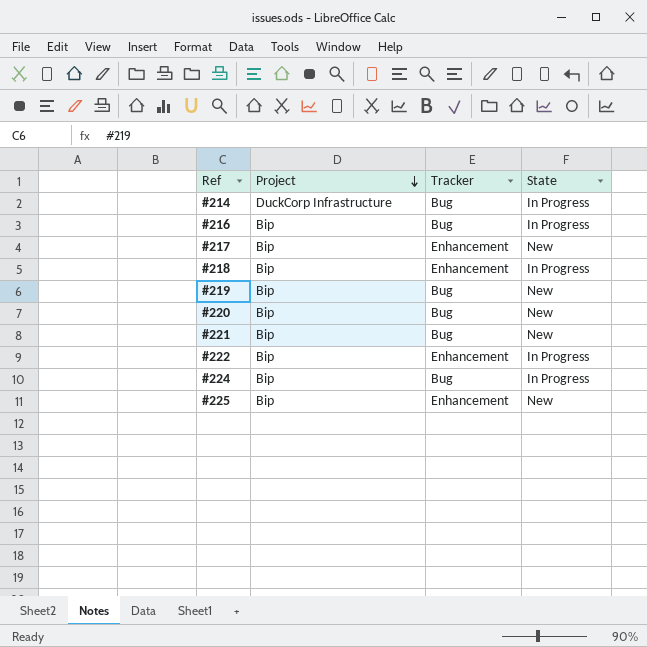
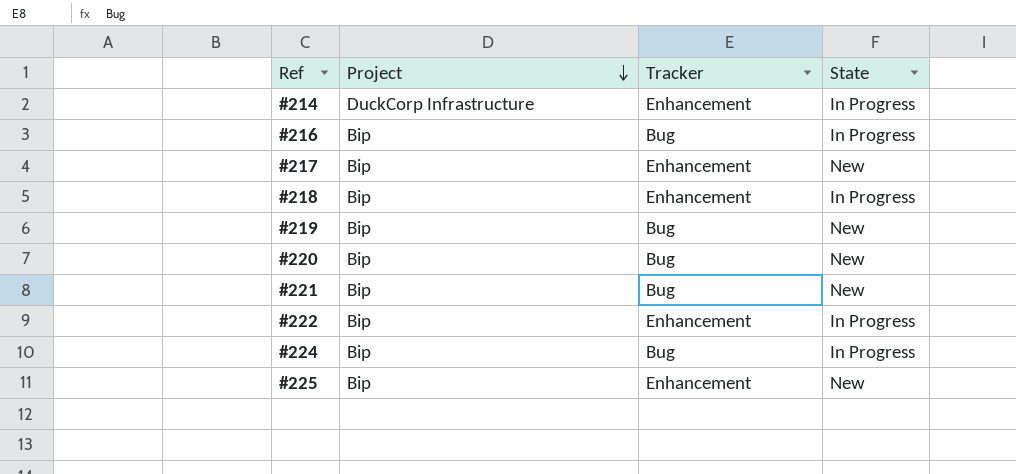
#214 | Tracker: Bug -> Enhancement

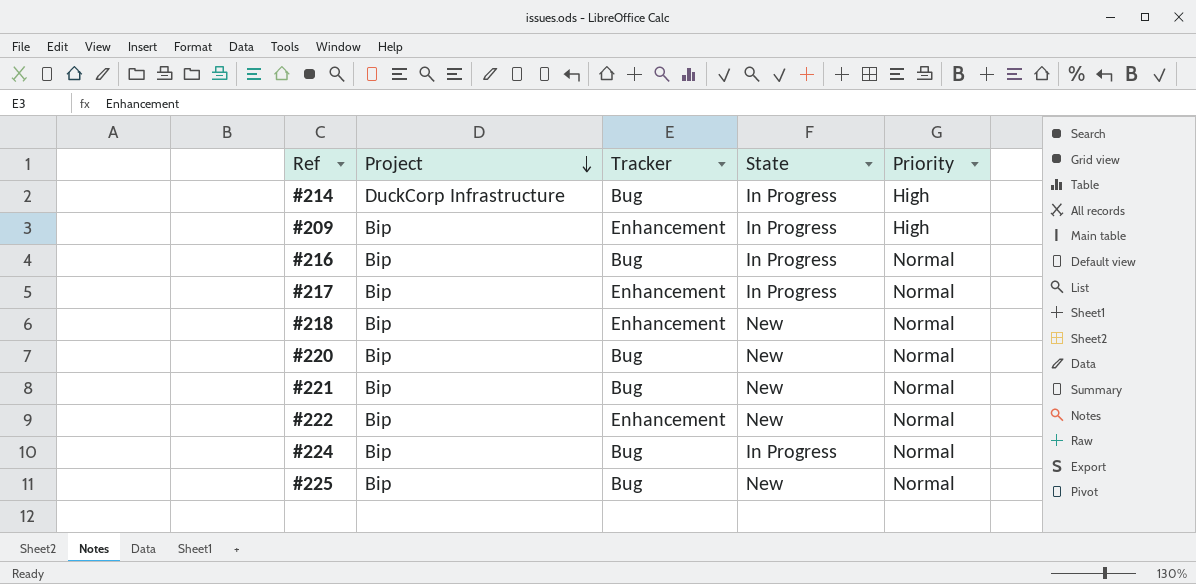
column Priority | position: none -> 5
row #219: Bip | Bug | New -> none
#214 | Tracker: Enhancement -> Bug
row #209: none -> Bip | Enhancement | In Progress | High
#217 | State: New -> In Progress
#218 | State: In Progress -> New
#222 | State: In Progress -> New
#225 | Tracker: Enhancement -> Bug

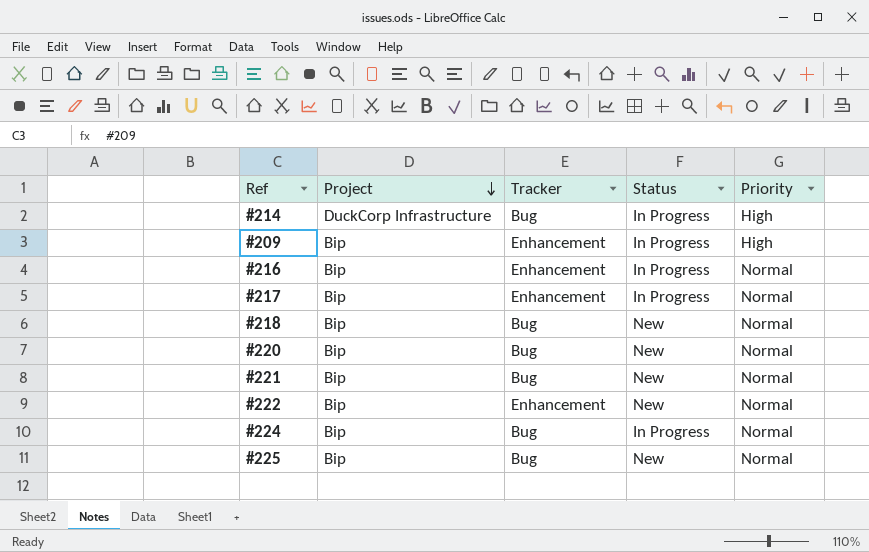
column name: State -> Status
#216 | Tracker: Bug -> Enhancement
#218 | Tracker: Enhancement -> Bug

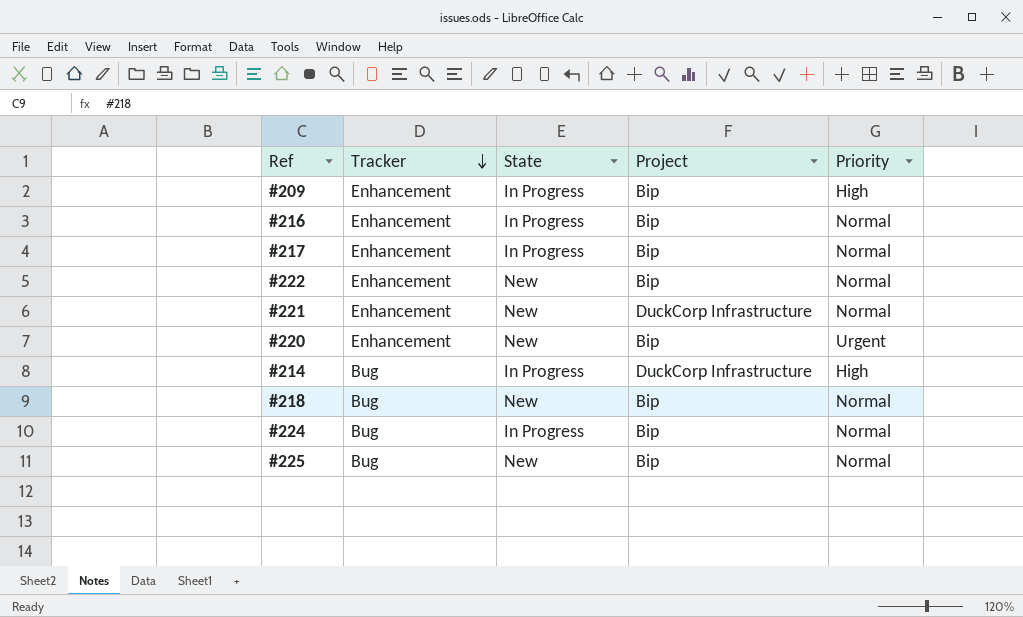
row order: Project descending -> Tracker descending
column name: Status -> State
column Project | position: 2 -> 4
#221 | Tracker: Bug -> Enhancement
#221 | Project: Bip -> DuckCorp Infrastructure
#220 | Tracker: Bug -> Enhancement
#220 | Priority: Normal -> Urgent

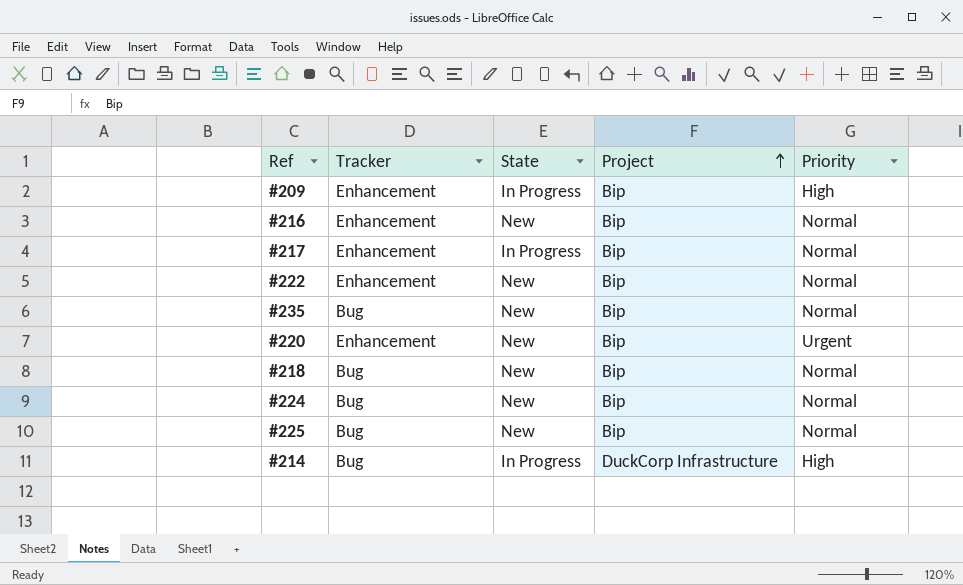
row order: Tracker descending -> Project ascending
row #221: Enhancement | New | DuckCorp Infrastructure | Normal -> none
#216 | State: In Progress -> New
row #235: none -> Bug | New | Bip | Normal
#224 | State: In Progress -> New

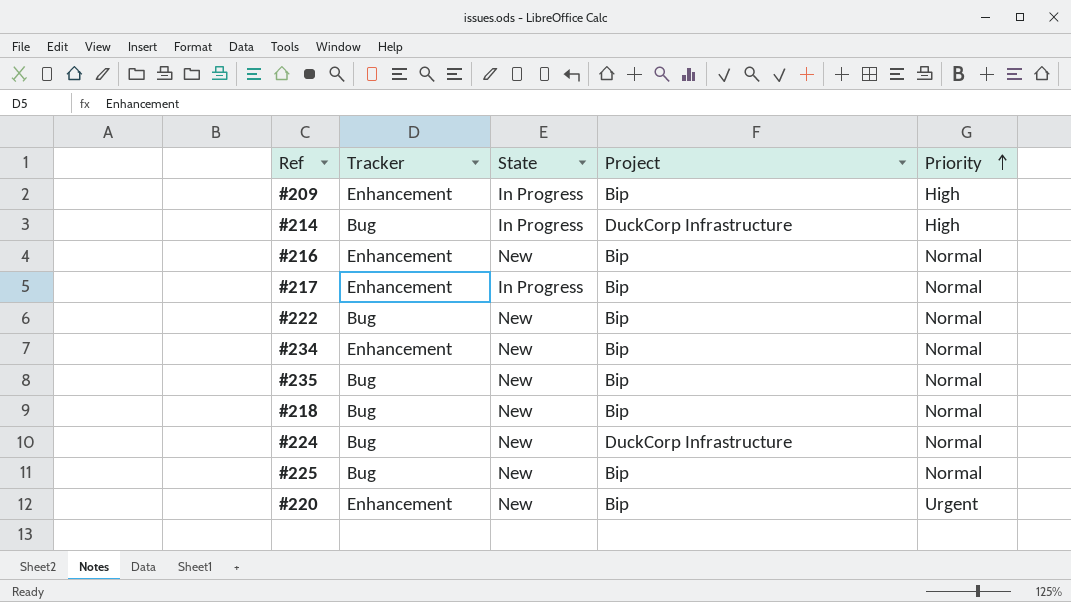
row order: Project ascending -> Priority ascending
#222 | Tracker: Enhancement -> Bug
row #234: none -> Enhancement | New | Bip | Normal
#224 | Project: Bip -> DuckCorp Infrastructure

